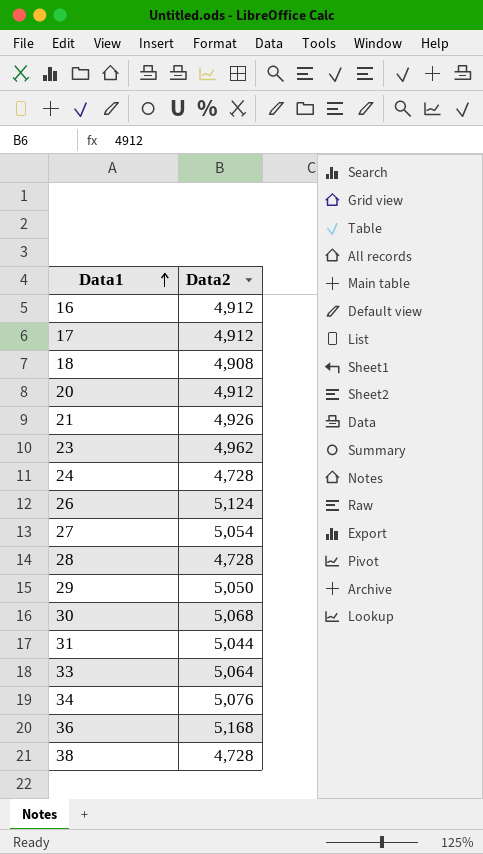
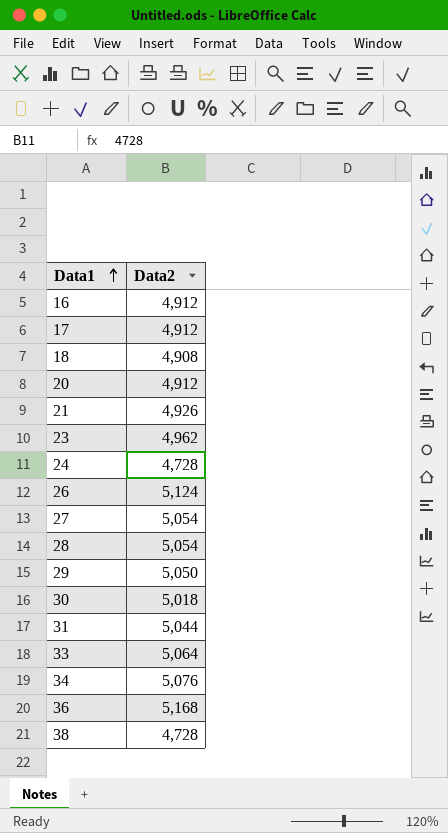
28 | Data2: 4,728 -> 5,054
30 | Data2: 5,068 -> 5,018

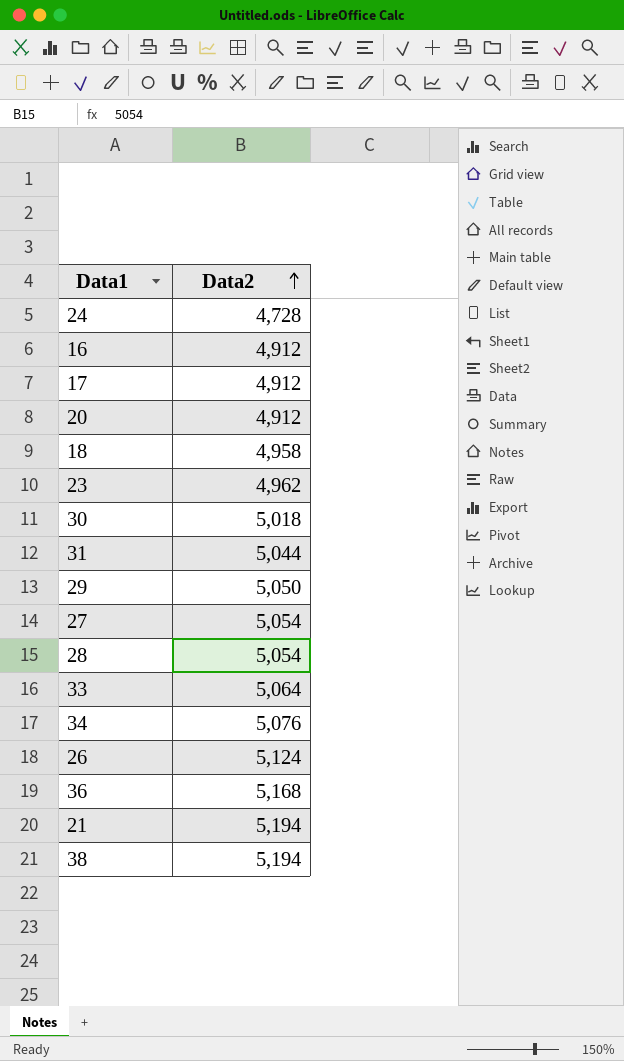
row order: Data1 ascending -> Data2 ascending
18 | Data2: 4,908 -> 4,958
21 | Data2: 4,926 -> 5,194
38 | Data2: 4,728 -> 5,194

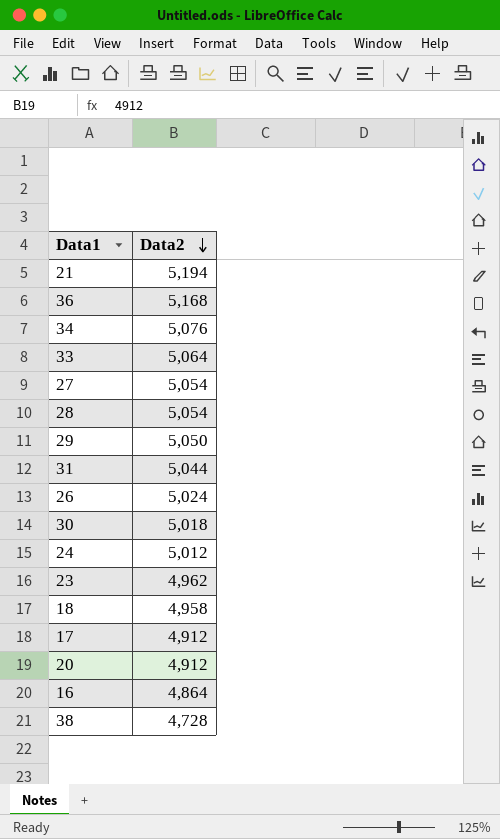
row order: Data2 ascending -> Data2 descending
26 | Data2: 5,124 -> 5,024
24 | Data2: 4,728 -> 5,012
16 | Data2: 4,912 -> 4,864
38 | Data2: 5,194 -> 4,728

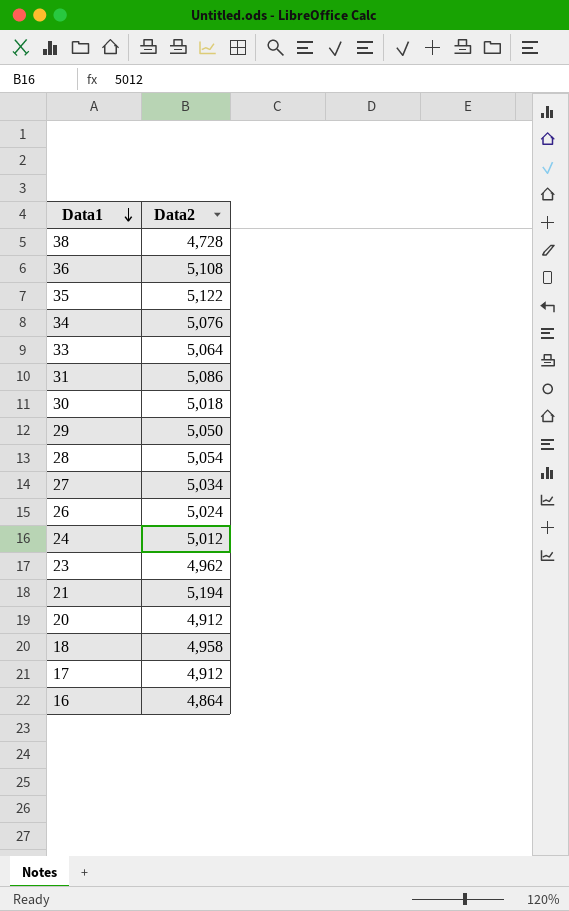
row order: Data2 descending -> Data1 descending
36 | Data2: 5,168 -> 5,108
row 35: none -> 5,122
31 | Data2: 5,044 -> 5,086
27 | Data2: 5,054 -> 5,034

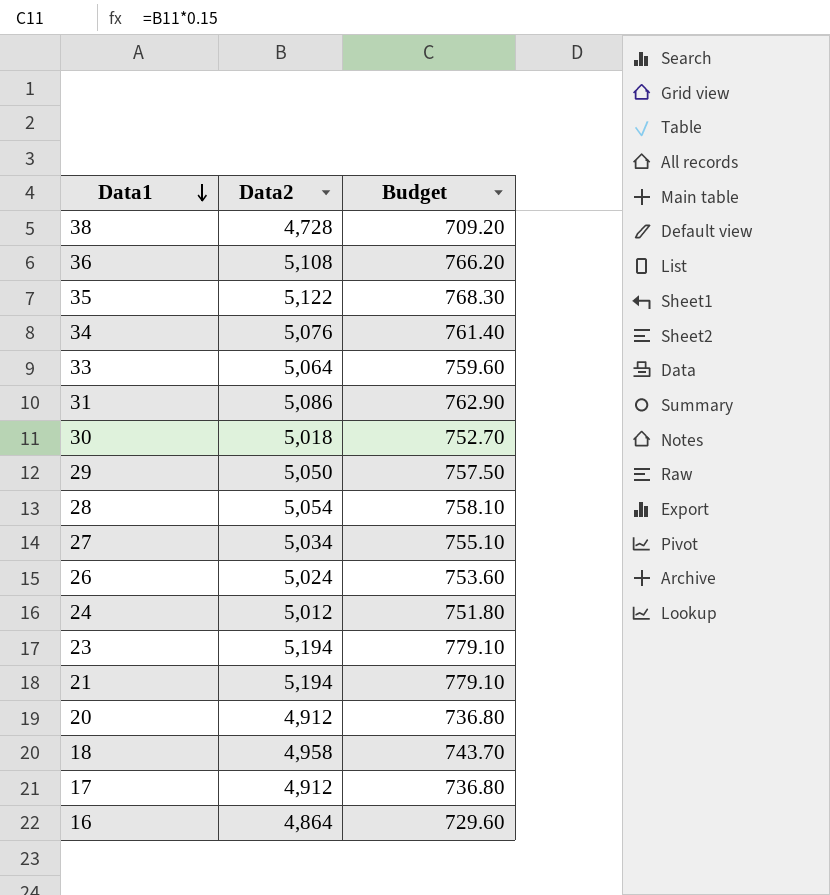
column Budget | formula: none -> [Data2] * 0.15
23 | Data2: 4,962 -> 5,194

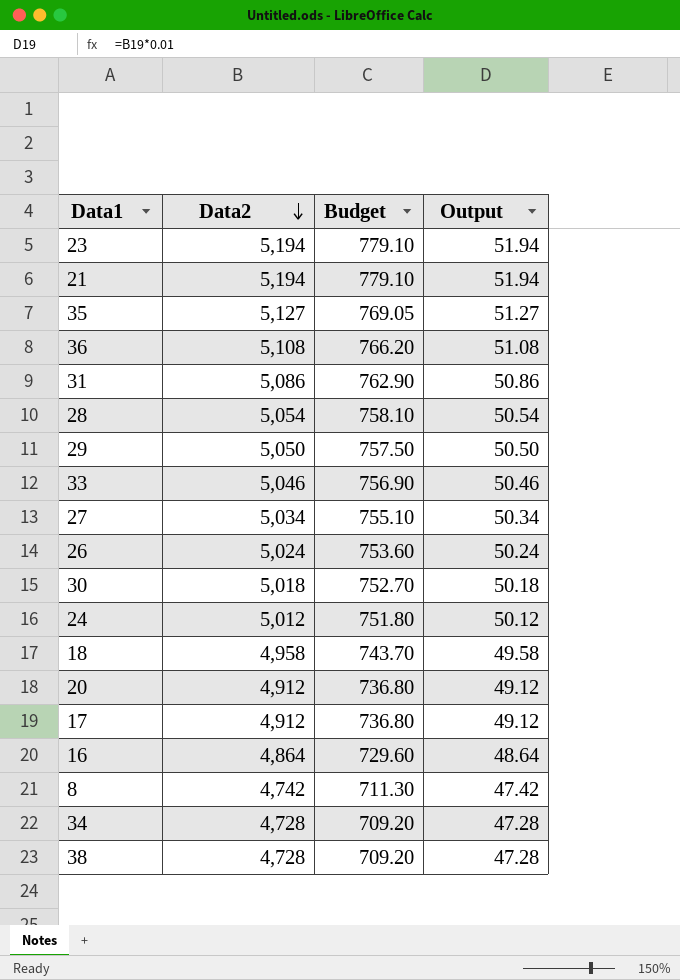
row order: Data1 descending -> Data2 descending
column Output | formula: none -> [Data2] * 0.01
35 | Data2: 5,122 -> 5,127
35 | Budget: 768.30 -> 769.05
33 | Data2: 5,064 -> 5,046
33 | Budget: 759.60 -> 756.90
row 8: none -> 4,742 | 711.30 | 47.42
34 | Data2: 5,076 -> 4,728
34 | Budget: 761.40 -> 709.20

